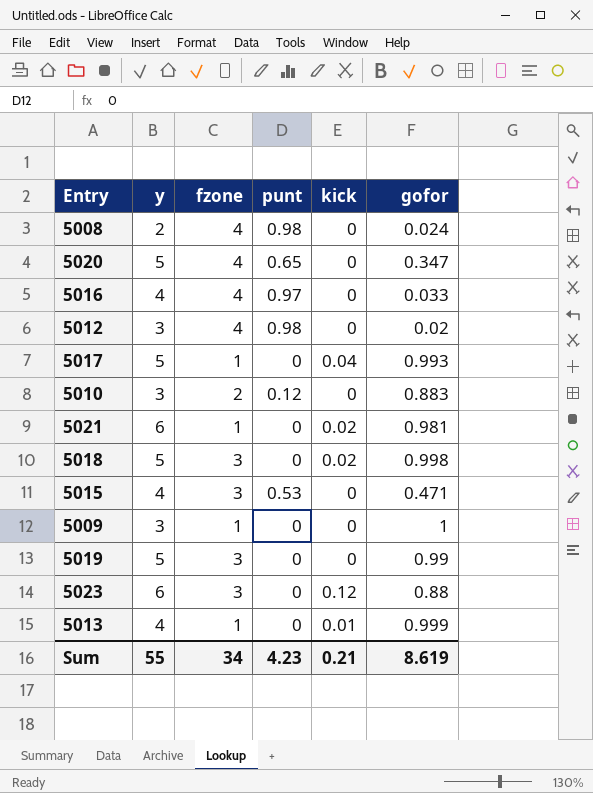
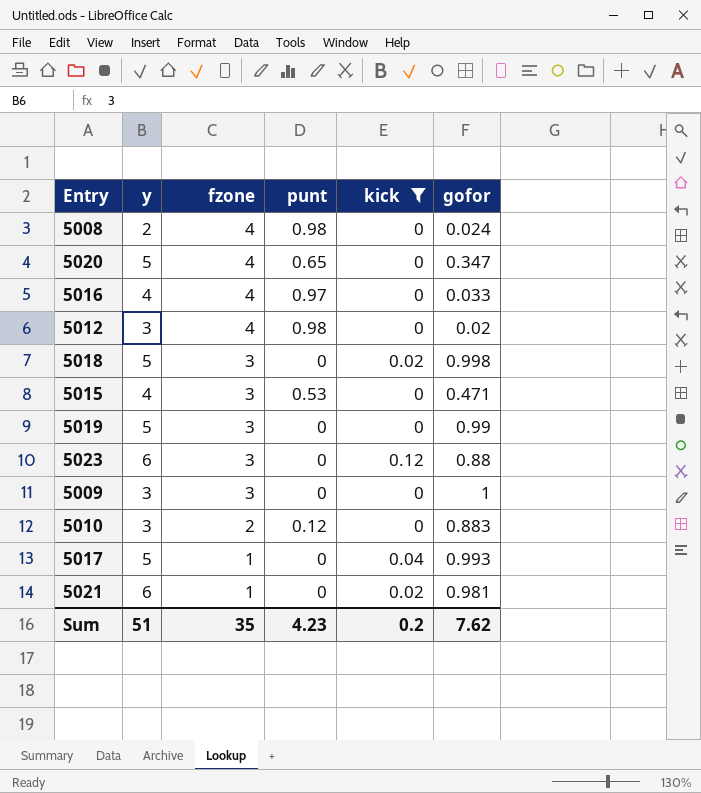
filter: none -> kick != 0.01
row order: none -> fzone descending
5009 | fzone: 1 -> 3
Sum | y: 55 -> 51
Sum | fzone: 34 -> 35
Sum | kick: 0.21 -> 0.2
Sum | gofor: 8.619 -> 7.62

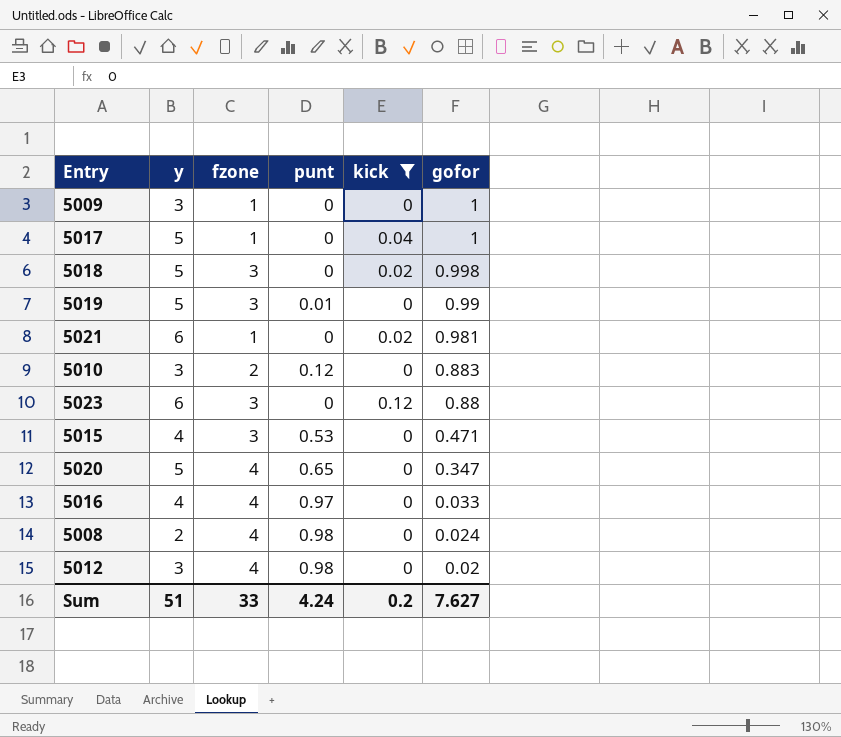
row order: fzone descending -> gofor descending
5009 | fzone: 3 -> 1
5017 | gofor: 0.993 -> 1
5019 | punt: 0 -> 0.01
Sum | fzone: 35 -> 33
Sum | punt: 4.23 -> 4.24
Sum | gofor: 7.62 -> 7.627

